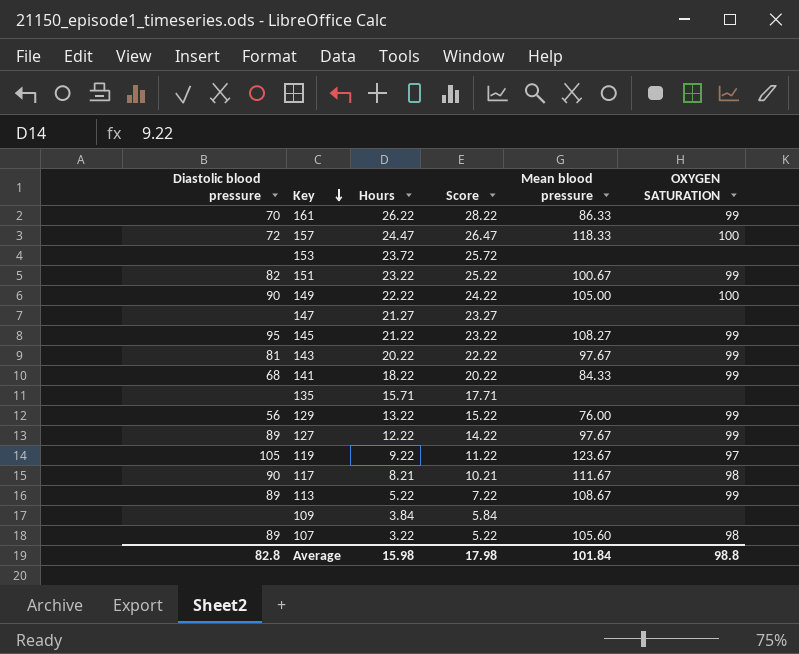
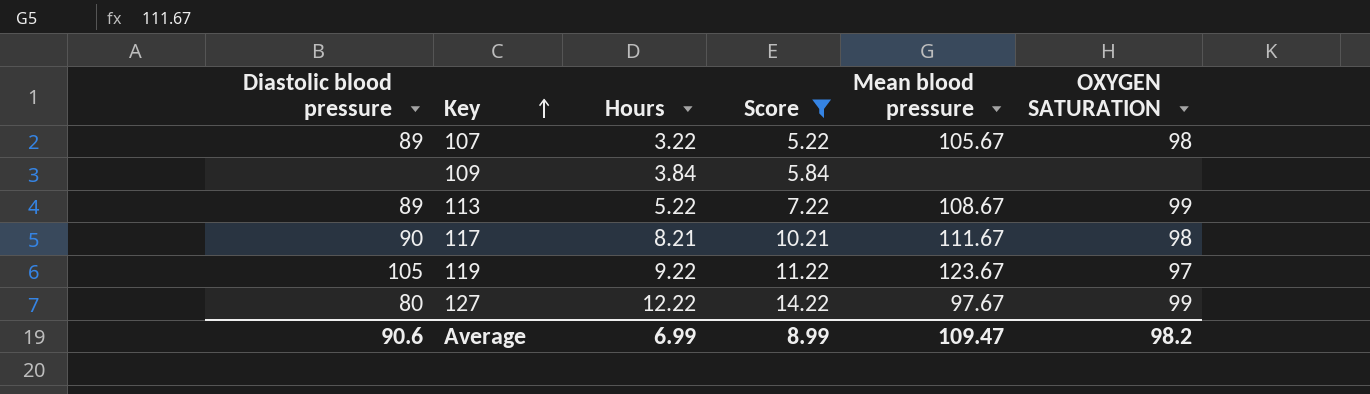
filter: none -> Score <= 14.22
row order: Key descending -> Key ascending
107 | Mean blood pressure: 105.60 -> 105.67
127 | Diastolic blood pressure: 89 -> 80
Average | Diastolic blood pressure: 82.8 -> 90.6
Average | Hours: 15.98 -> 6.99
Average | Score: 17.98 -> 8.99
Average | Mean blood pressure: 101.84 -> 109.47
Average | OXYGEN SATURATION: 98.8 -> 98.2

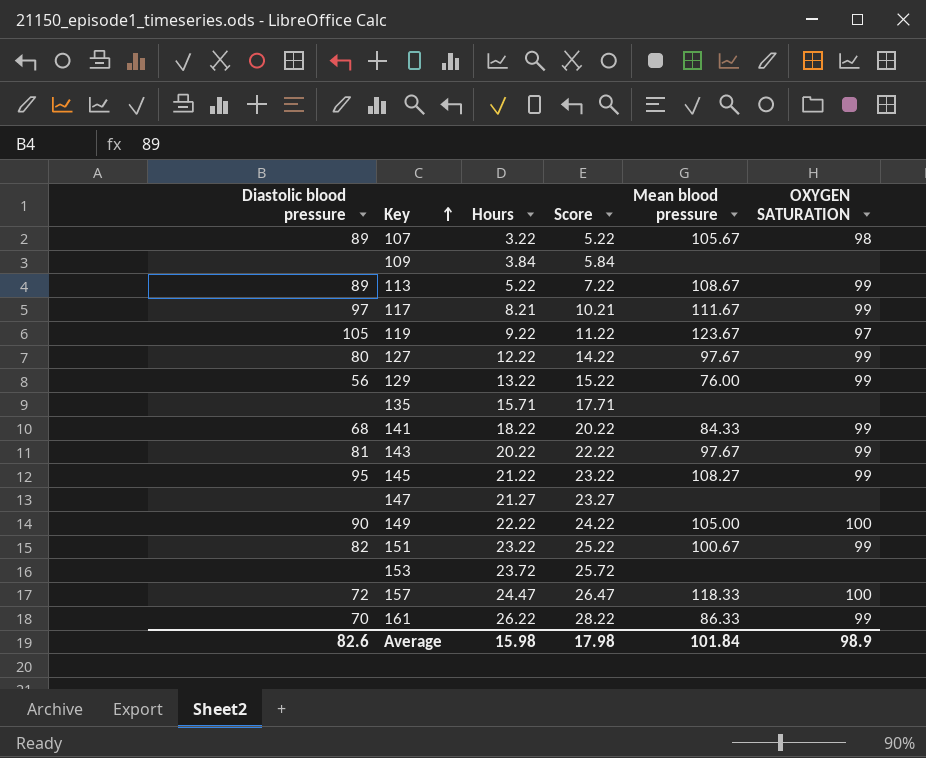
filter: Score <= 14.22 -> none
117 | Diastolic blood pressure: 90 -> 97
117 | OXYGEN SATURATION: 98 -> 99
Average | Diastolic blood pressure: 90.6 -> 82.6
Average | Hours: 6.99 -> 15.98
Average | Score: 8.99 -> 17.98
Average | Mean blood pressure: 109.47 -> 101.84
Average | OXYGEN SATURATION: 98.2 -> 98.9

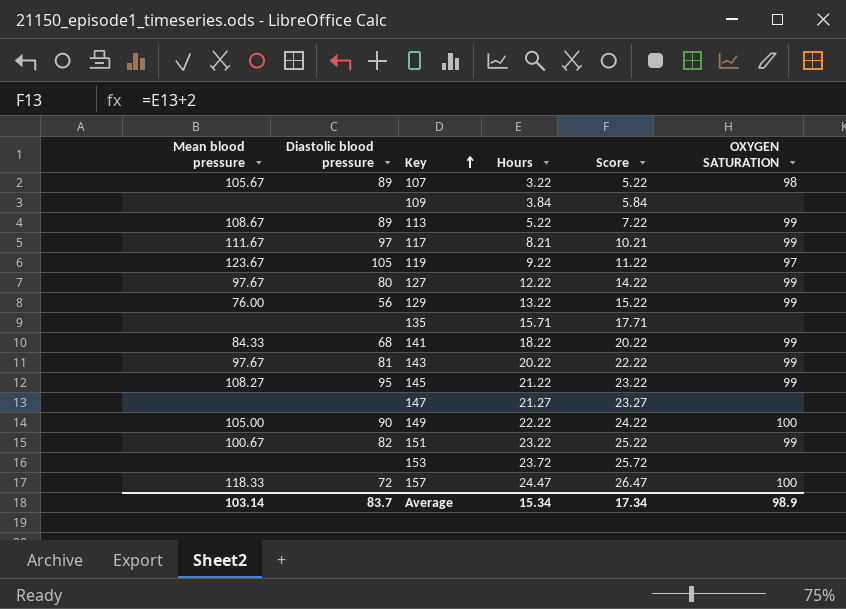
column Mean blood pressure | position: 5 -> 1
row 161: 70 | 26.22 | 28.22 | 86.33 | 99 -> none
Average | Mean blood pressure: 101.84 -> 103.14
Average | Diastolic blood pressure: 82.6 -> 83.7
Average | Hours: 15.98 -> 15.34
Average | Score: 17.98 -> 17.34

